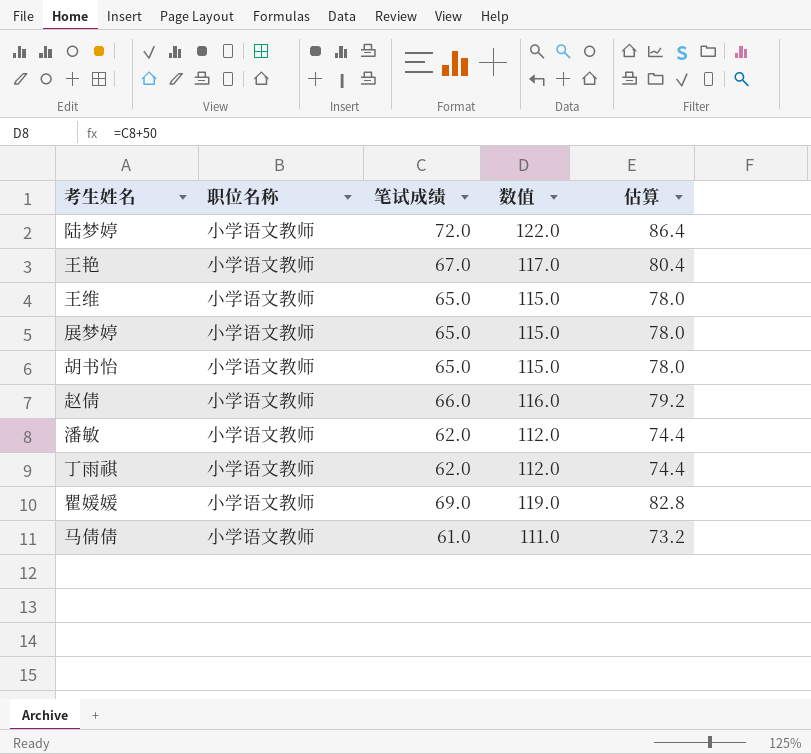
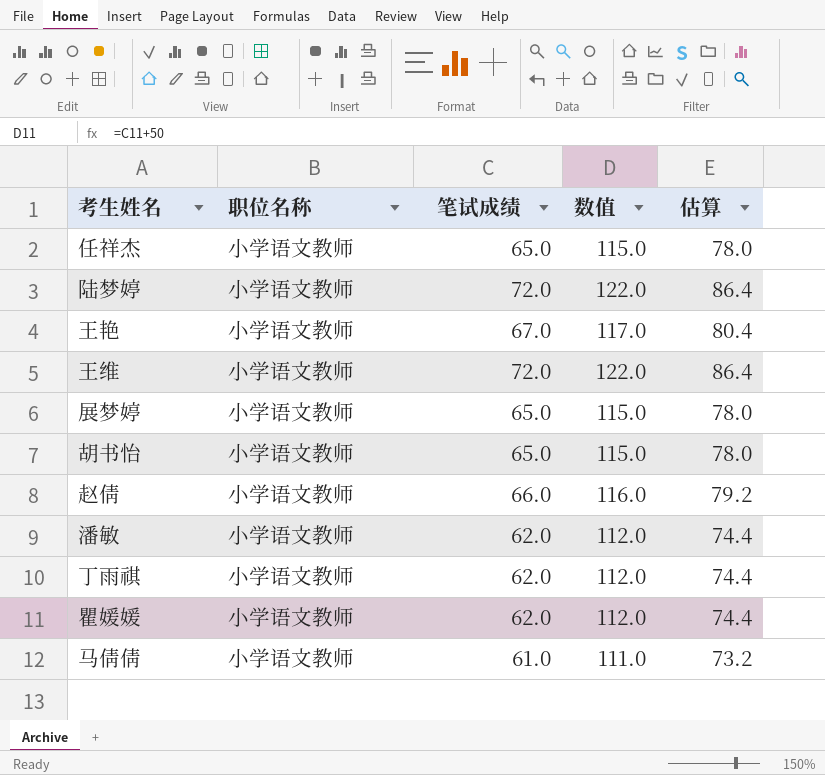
row 任祥杰: none -> 小学语文教师 | 65.0 | 115.0 | 78.0
王维 | 笔试成绩: 65.0 -> 72.0
王维 | 数值: 115.0 -> 122.0
王维 | 估算: 78.0 -> 86.4
瞿媛媛 | 笔试成绩: 69.0 -> 62.0
瞿媛媛 | 数值: 119.0 -> 112.0
瞿媛媛 | 估算: 82.8 -> 74.4

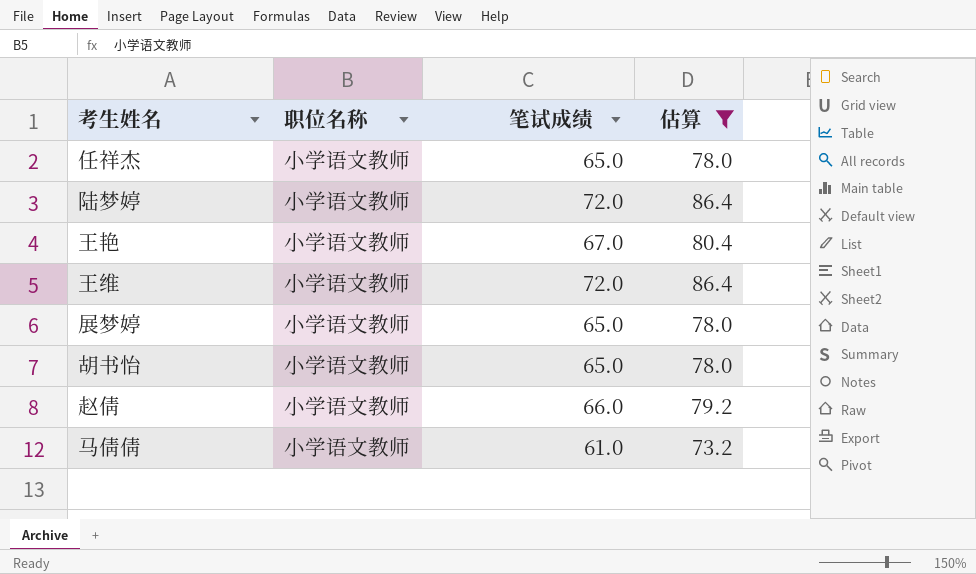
filter: none -> 估算 != 74.4
column 数值 | formula: [笔试成绩] + 50 -> none

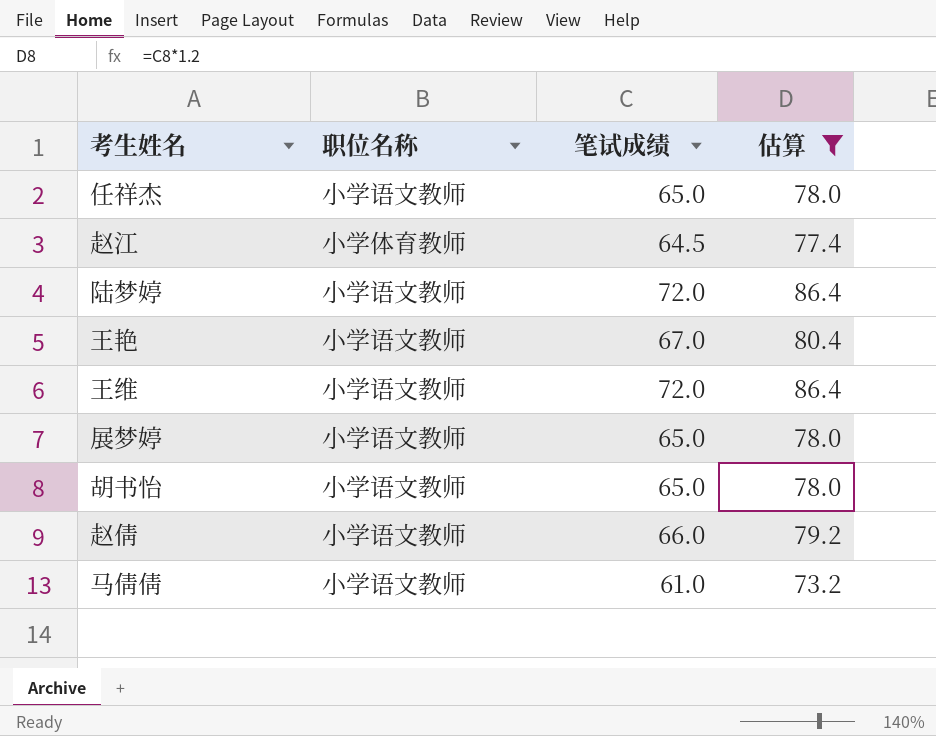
row 赵江: none -> 小学体育教师 | 64.5 | 77.4

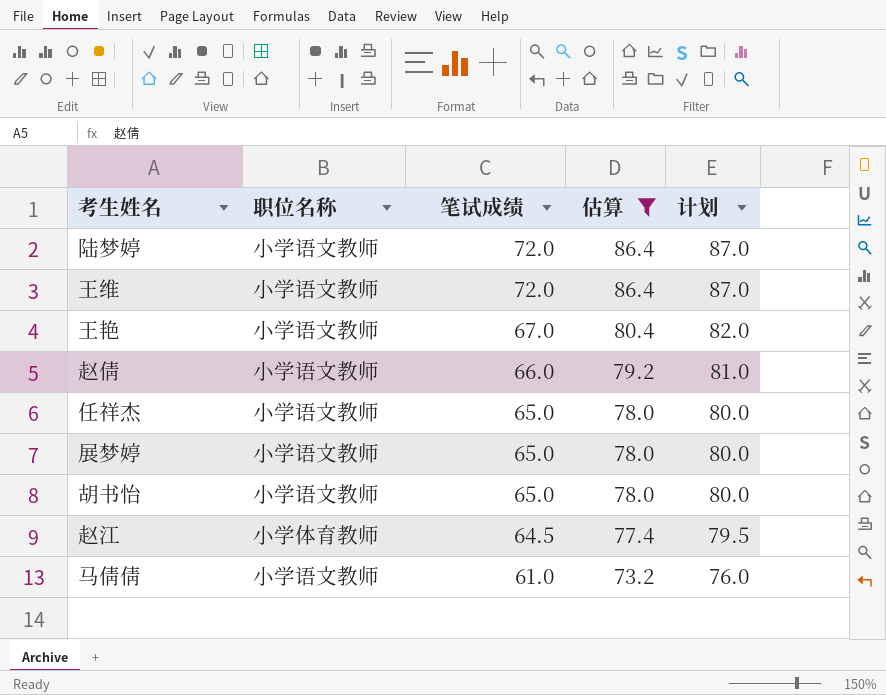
row order: none -> 笔试成绩 descending
column 计划 | formula: none -> [笔试成绩] + 15

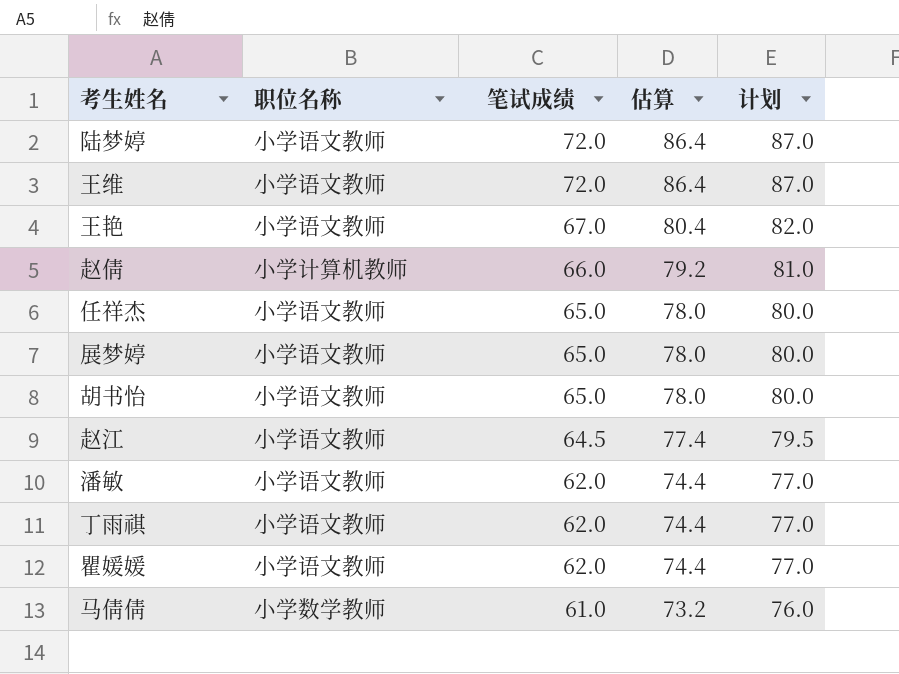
filter: 估算 != 74.4 -> none
赵倩 | 职位名称: 小学语文教师 -> 小学计算机教师
赵江 | 职位名称: 小学体育教师 -> 小学语文教师
马倩倩 | 职位名称: 小学语文教师 -> 小学数学教师

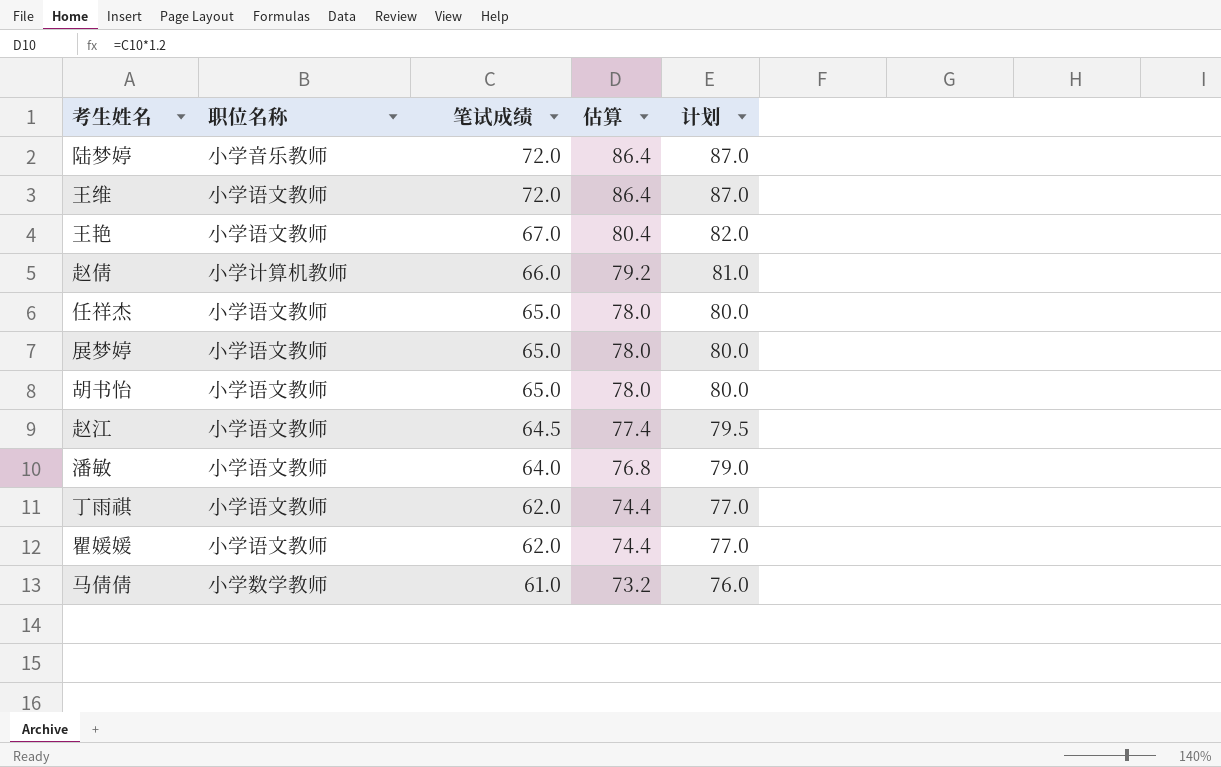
陆梦婷 | 职位名称: 小学语文教师 -> 小学音乐教师
潘敏 | 笔试成绩: 62.0 -> 64.0
潘敏 | 估算: 74.4 -> 76.8
潘敏 | 计划: 77.0 -> 79.0

